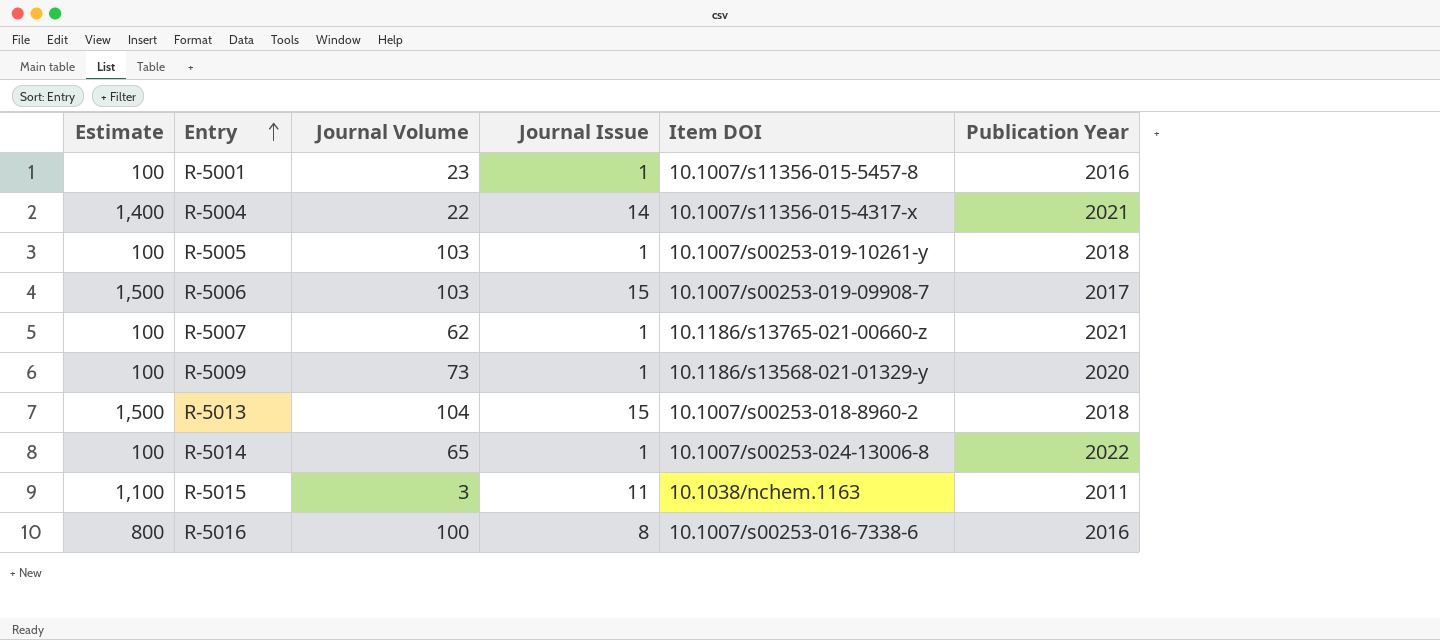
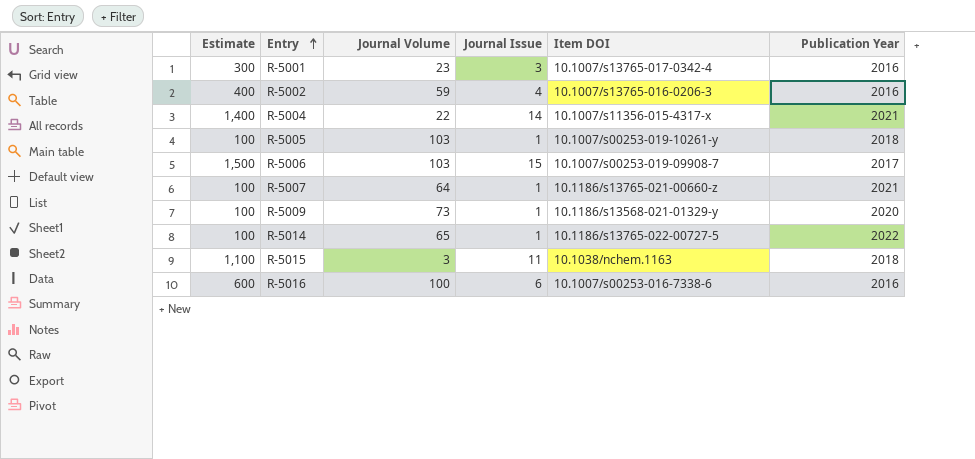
row R-5013: 1,500 | 104 | 15 | 10.1007/s00253-018-8960-2 | 2018 -> none
R-5001 | Estimate: 100 -> 300
R-5001 | Journal Issue: 1 -> 3
R-5001 | Item DOI: 10.1007/s11356-015-5457-8 -> 10.1007/s13765-017-0342-4
row R-5002: none -> 400 | 59 | 4 | 10.1007/s13765-016-0206-3 | 2016
R-5007 | Journal Volume: 62 -> 64
R-5014 | Item DOI: 10.1007/s00253-024-13006-8 -> 10.1186/s13765-022-00727-5
R-5015 | Publication Year: 2011 -> 2018
R-5016 | Estimate: 800 -> 600
R-5016 | Journal Issue: 8 -> 6

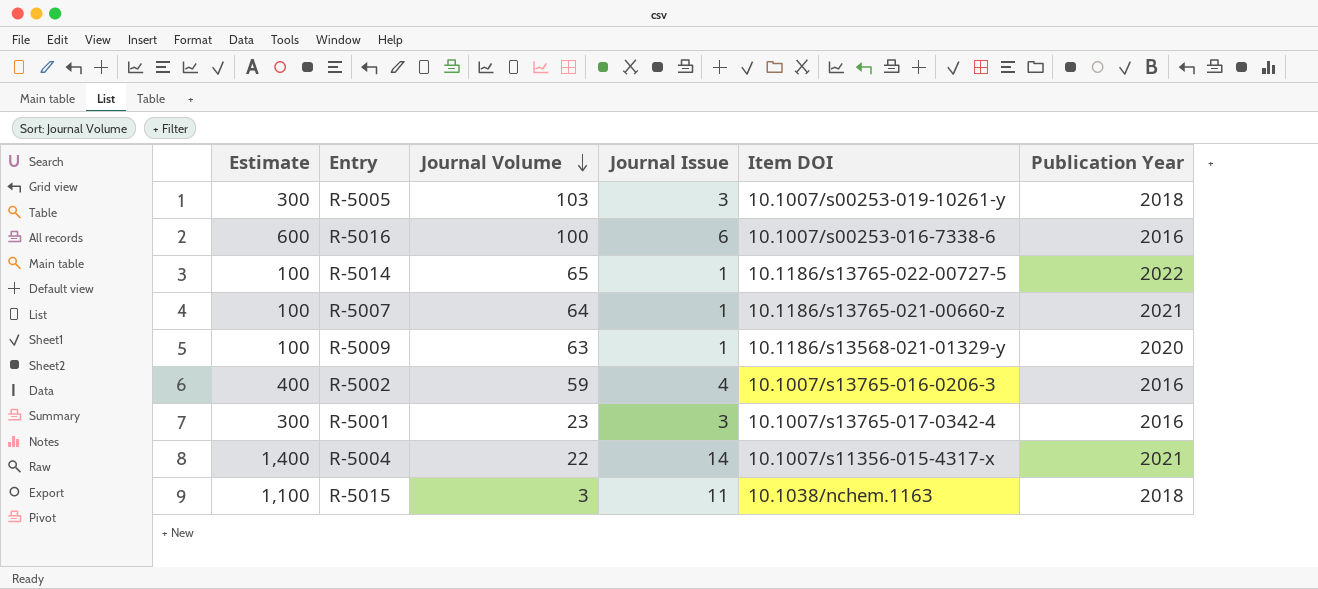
row order: Entry ascending -> Journal Volume descending
row R-5006: 1,500 | 103 | 15 | 10.1007/s00253-019-09908-7 | 2017 -> none
R-5005 | Estimate: 100 -> 300
R-5005 | Journal Issue: 1 -> 3
R-5009 | Journal Volume: 73 -> 63

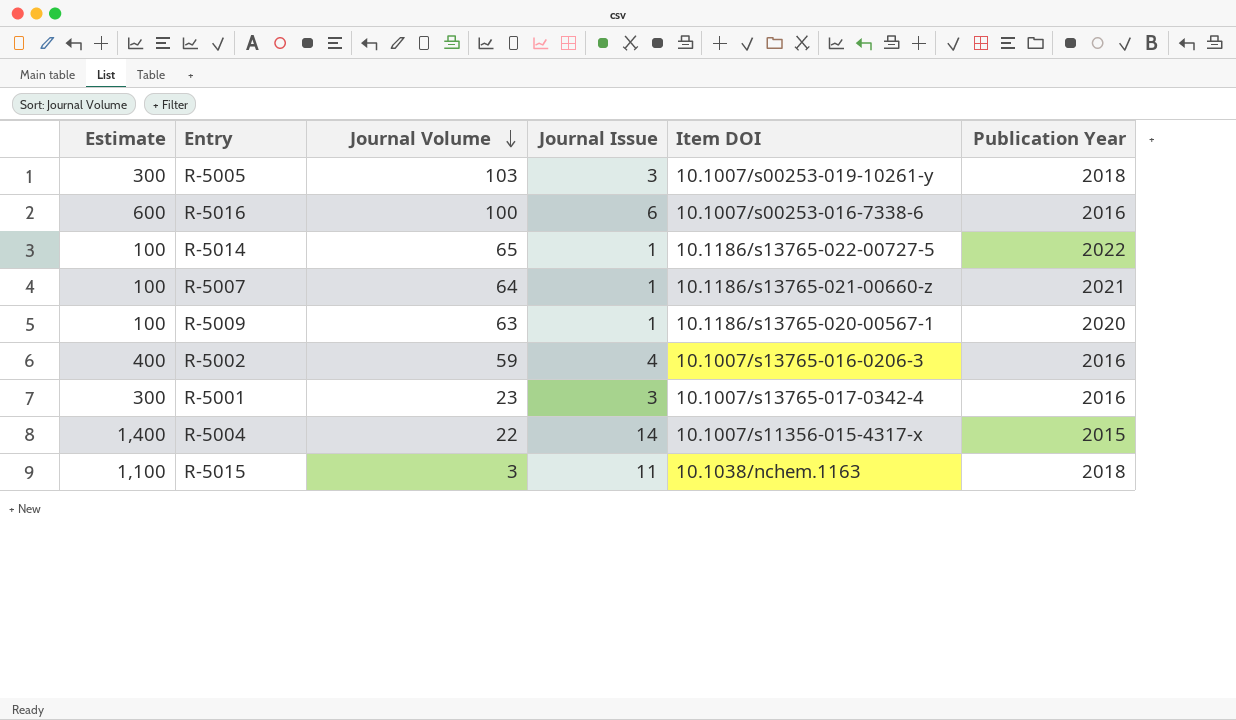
R-5009 | Item DOI: 10.1186/s13568-021-01329-y -> 10.1186/s13765-020-00567-1
R-5004 | Publication Year: 2021 -> 2015

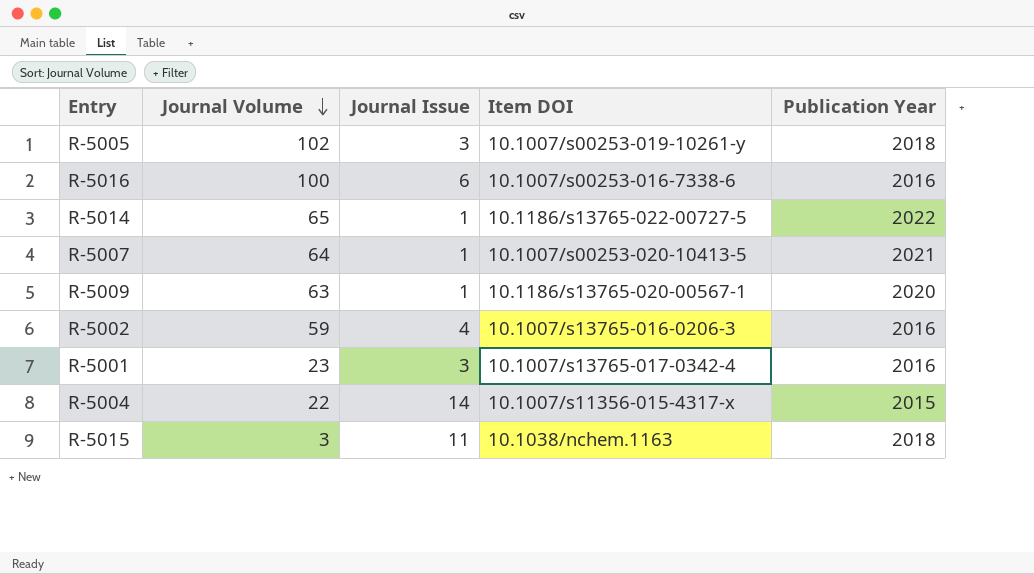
column Estimate | formula: [Journal Issue] * 100 -> none
R-5005 | Journal Volume: 103 -> 102
R-5007 | Item DOI: 10.1186/s13765-021-00660-z -> 10.1007/s00253-020-10413-5

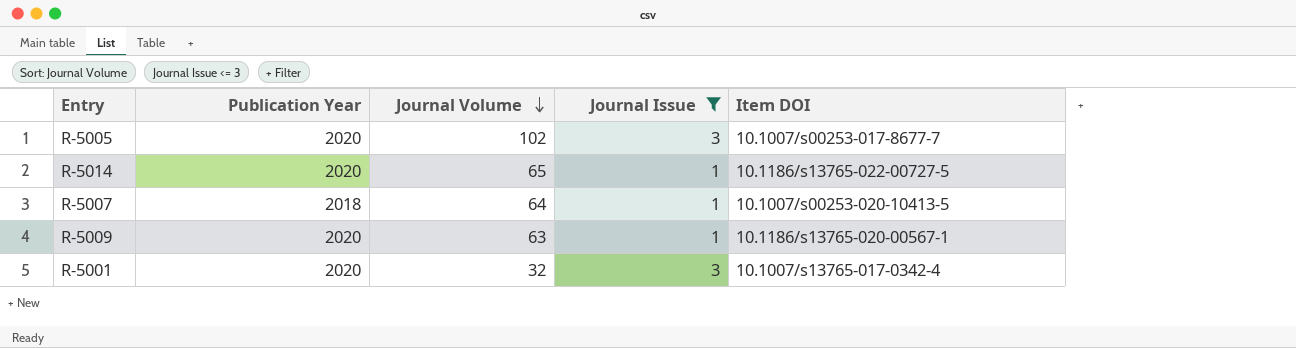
filter: none -> Journal Issue <= 3
column Publication Year | position: 5 -> 2
R-5005 | Publication Year: 2018 -> 2020
R-5005 | Item DOI: 10.1007/s00253-019-10261-y -> 10.1007/s00253-017-8677-7
R-5014 | Publication Year: 2022 -> 2020
R-5007 | Publication Year: 2021 -> 2018
R-5001 | Publication Year: 2016 -> 2020
R-5001 | Journal Volume: 23 -> 32

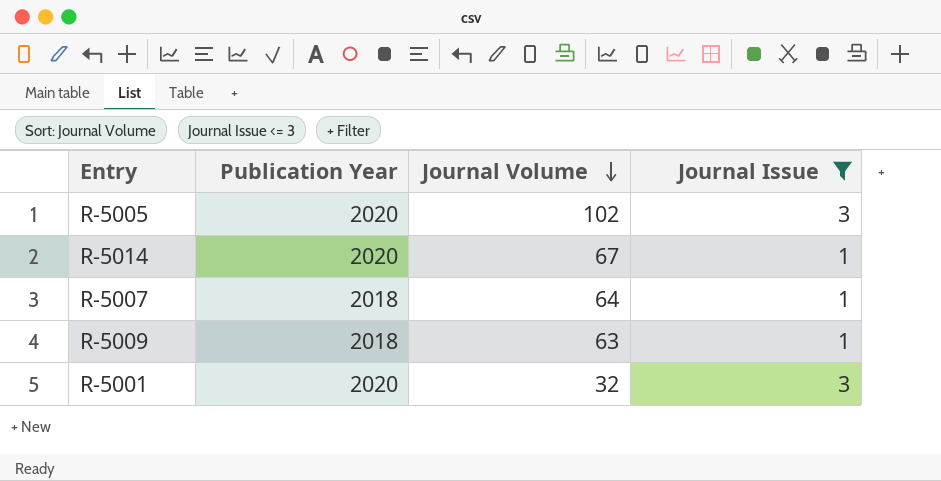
column Item DOI | position: 5 -> none
R-5014 | Journal Volume: 65 -> 67
R-5009 | Publication Year: 2020 -> 2018

